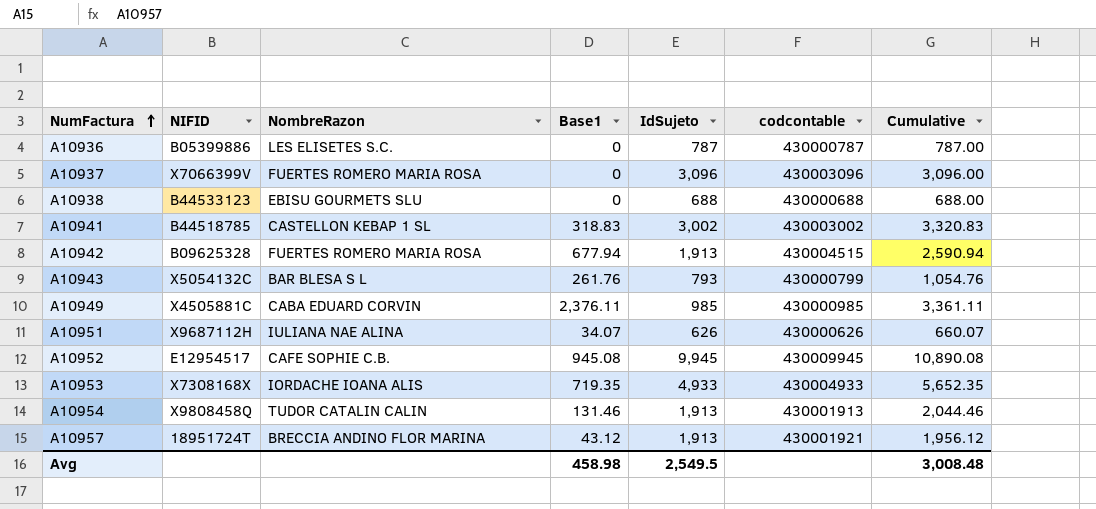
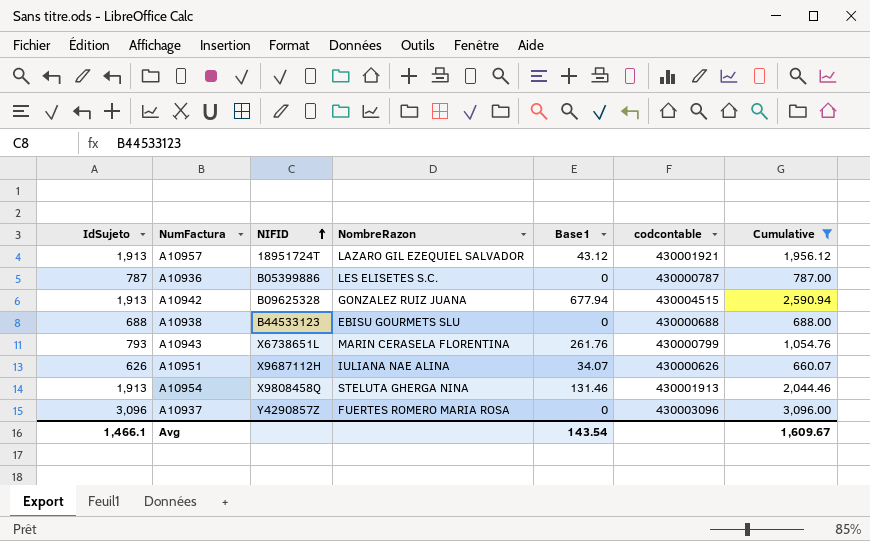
filter: none -> Cumulative <= 3,096.00
row order: NumFactura ascending -> NIFID ascending
column IdSujeto | position: 5 -> 1
A10957 | NombreRazon: BRECCIA ANDINO FLOR MARINA -> LAZARO GIL EZEQUIEL SALVADOR
A10942 | NombreRazon: FUERTES ROMERO MARIA ROSA -> GONZALEZ RUIZ JUANA
A10943 | NIFID: X5054132C -> X6738651L
A10943 | NombreRazon: BAR BLESA S L -> MARIN CERASELA FLORENTINA
A10954 | NombreRazon: TUDOR CATALIN CALIN -> STELUTA GHERGA NINA
A10937 | NIFID: X7066399V -> Y4290857Z
Avg | IdSujeto: 2,549.5 -> 1,466.1
Avg | Base1: 458.98 -> 143.54
Avg | Cumulative: 3,008.48 -> 1,609.67

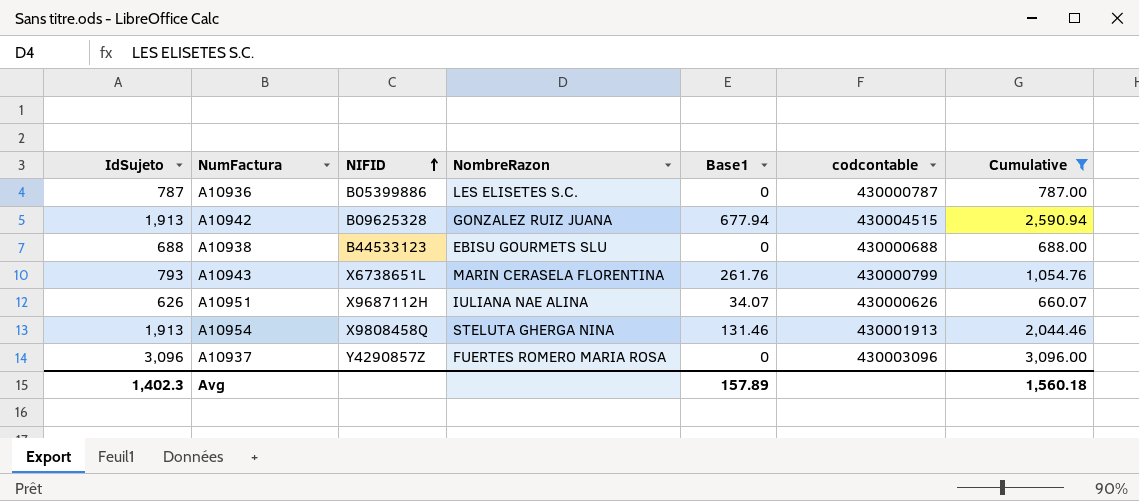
row A10957: 1,913 | 18951724T | LAZARO GIL EZEQUIEL SALVADOR | 43.12 | 430001921 | 1,956.12 -> none
Avg | IdSujeto: 1,466.1 -> 1,402.3
Avg | Base1: 143.54 -> 157.89
Avg | Cumulative: 1,609.67 -> 1,560.18

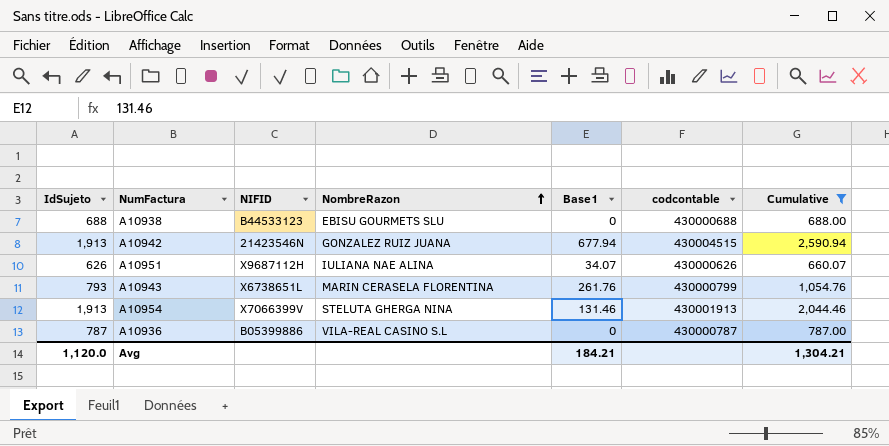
row order: NIFID ascending -> NombreRazon ascending
row A10937: 3,096 | Y4290857Z | FUERTES ROMERO MARIA ROSA | 0 | 430003096 | 3,096.00 -> none
A10942 | NIFID: B09625328 -> 21423546N
A10954 | NIFID: X9808458Q -> X7066399V
A10936 | NombreRazon: LES ELISETES S.C. -> VILA-REAL CASINO S.L
Avg | IdSujeto: 1,402.3 -> 1,120.0
Avg | Base1: 157.89 -> 184.21
Avg | Cumulative: 1,560.18 -> 1,304.21

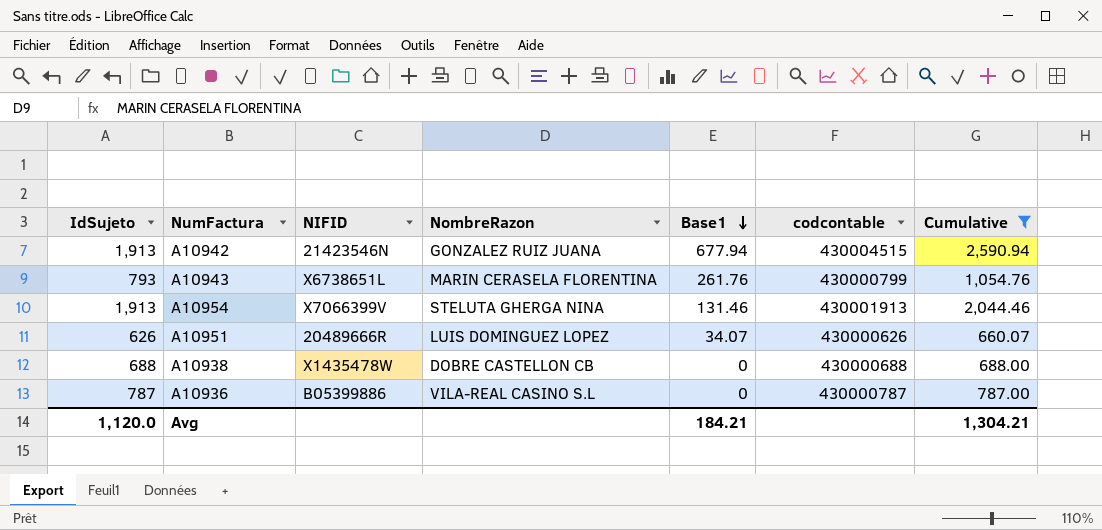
row order: NombreRazon ascending -> Base1 descending
A10951 | NIFID: X9687112H -> 20489666R
A10951 | NombreRazon: IULIANA NAE ALINA -> LUIS DOMINGUEZ LOPEZ
A10938 | NIFID: B44533123 -> X1435478W
A10938 | NombreRazon: EBISU GOURMETS SLU -> DOBRE CASTELLON CB

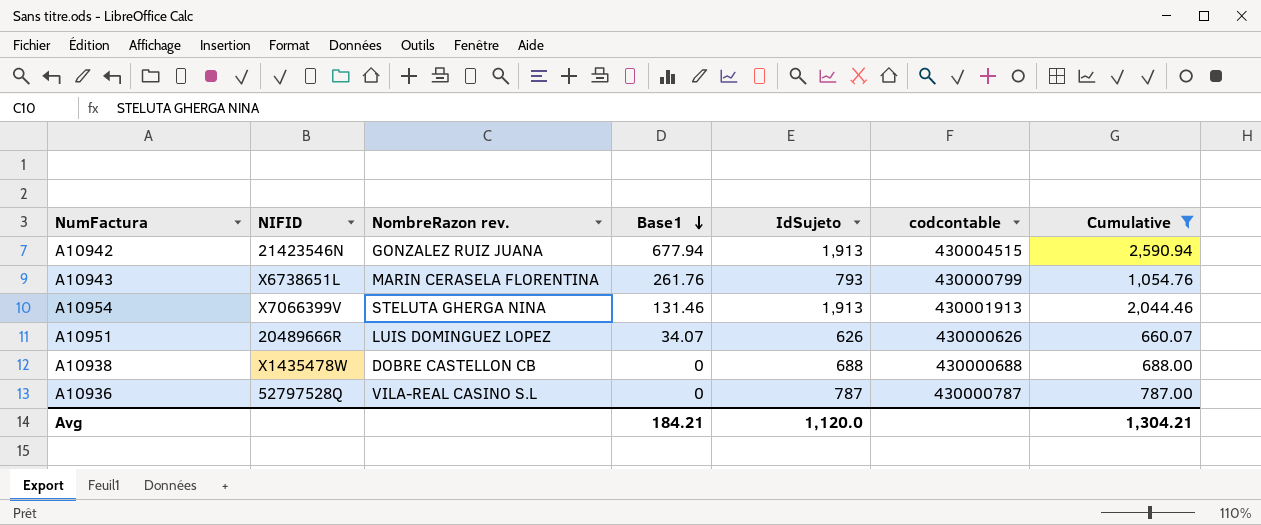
column name: NombreRazon -> NombreRazon rev.
column IdSujeto | position: 1 -> 5
A10936 | NIFID: B05399886 -> 52797528Q

